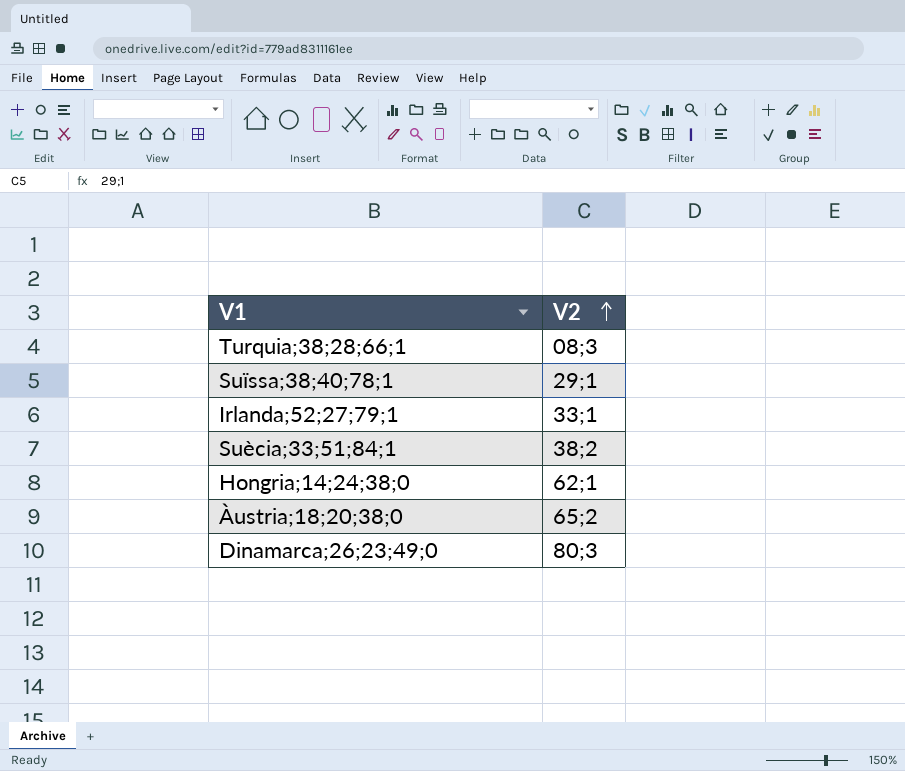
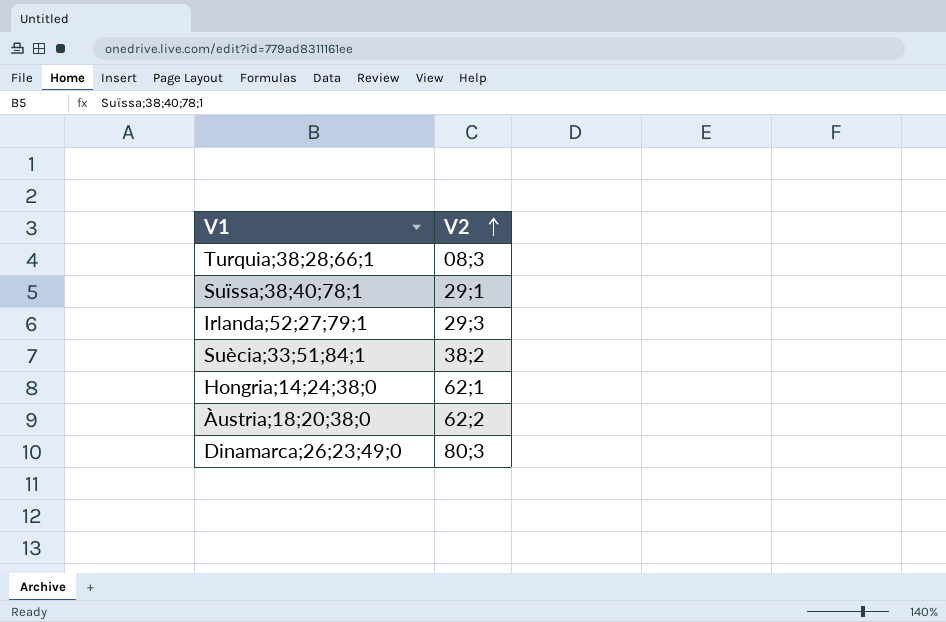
Irlanda;52;27;79;1 | V2: 33;1 -> 29;3
Àustria;18;20;38;0 | V2: 65;2 -> 62;2

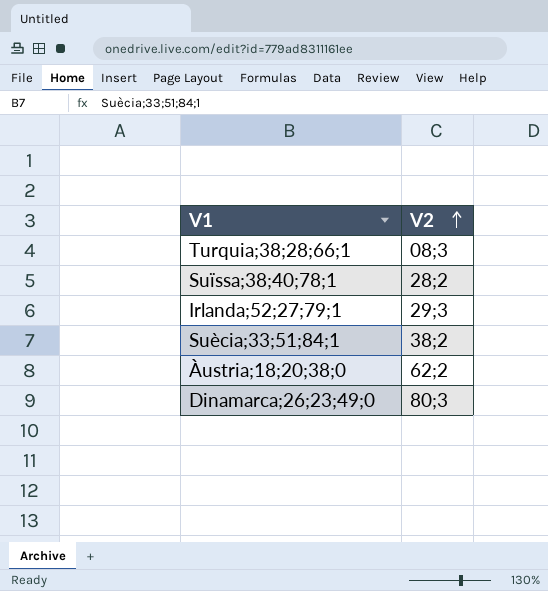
row Hongria;14;24;38;0: 62;1 -> none
Suïssa;38;40;78;1 | V2: 29;1 -> 28;2

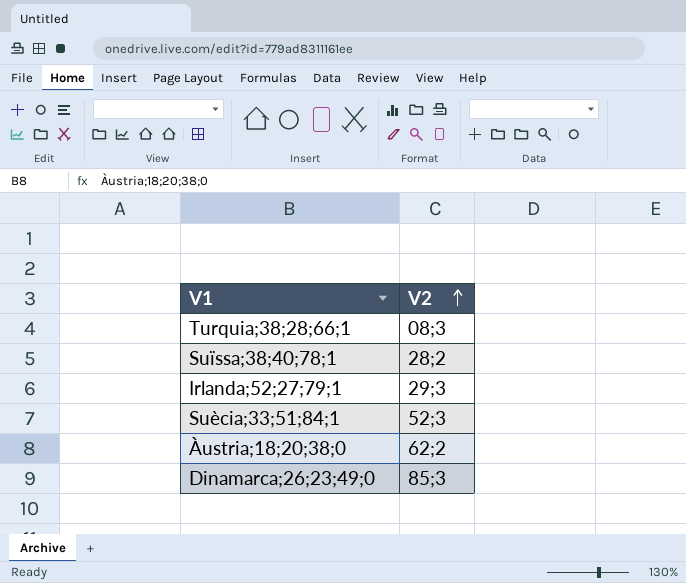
Suècia;33;51;84;1 | V2: 38;2 -> 52;3
Dinamarca;26;23;49;0 | V2: 80;3 -> 85;3

